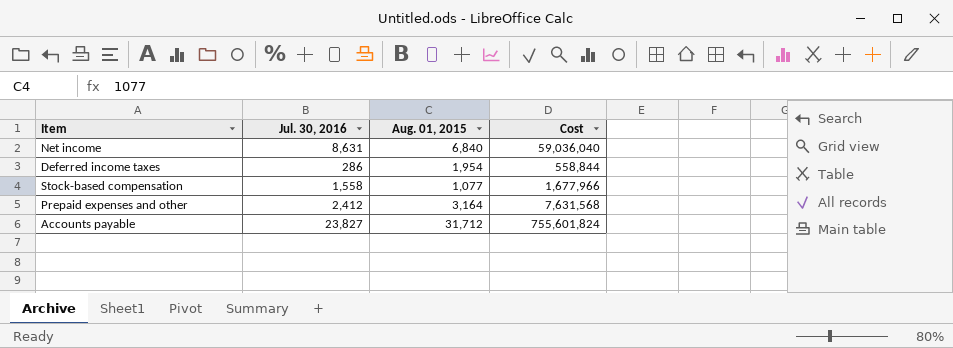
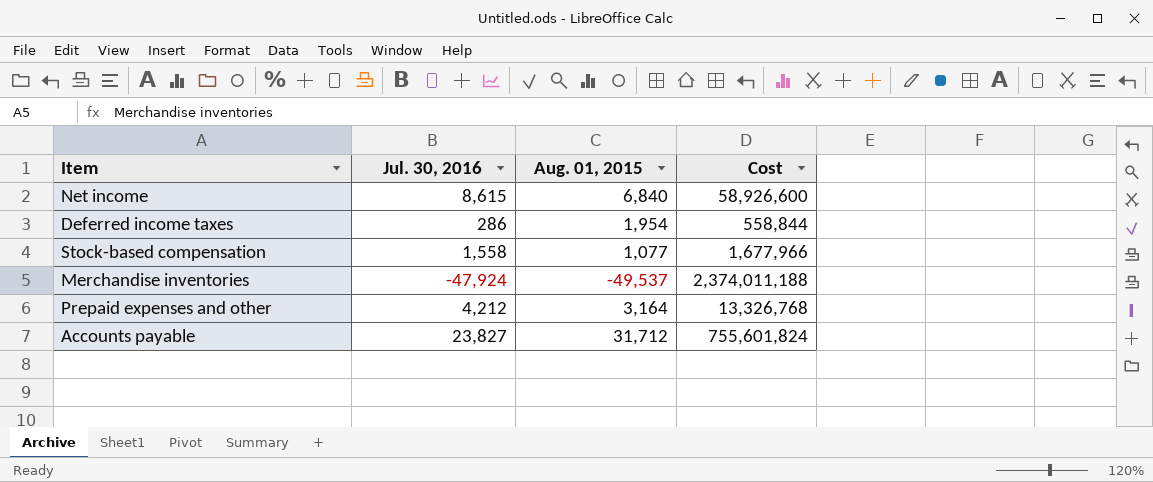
Net income | Jul. 30, 2016: 8,631 -> 8,615
Net income | Cost: 59,036,040 -> 58,926,600
row Merchandise inventories: none -> -47,924 | -49,537 | 2,374,011,188
Prepaid expenses and other | Jul. 30, 2016: 2,412 -> 4,212
Prepaid expenses and other | Cost: 7,631,568 -> 13,326,768

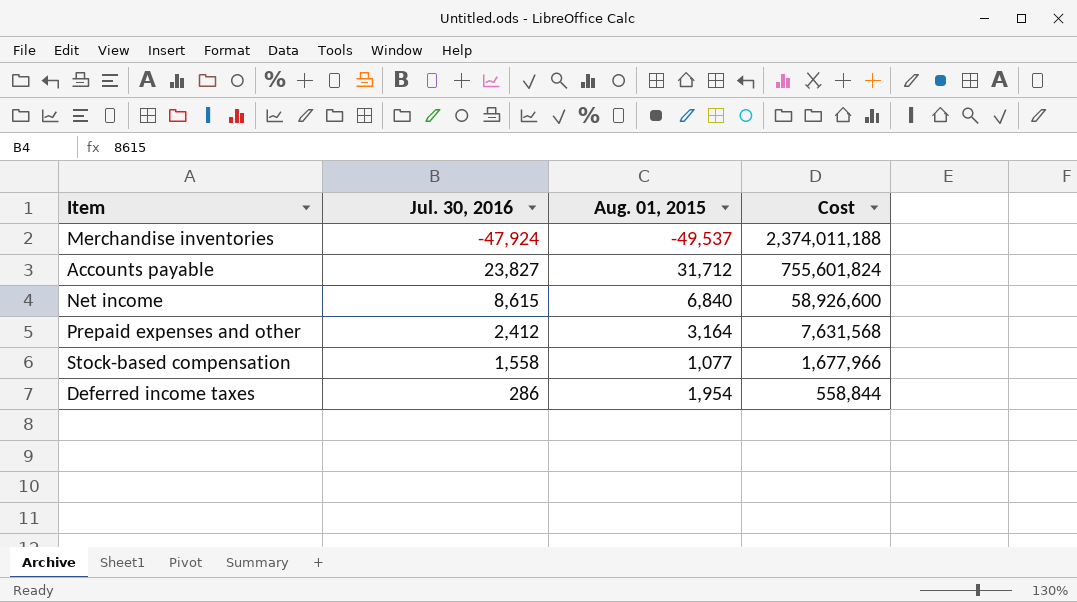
row order: none -> Cost descending
Prepaid expenses and other | Jul. 30, 2016: 4,212 -> 2,412
Prepaid expenses and other | Cost: 13,326,768 -> 7,631,568

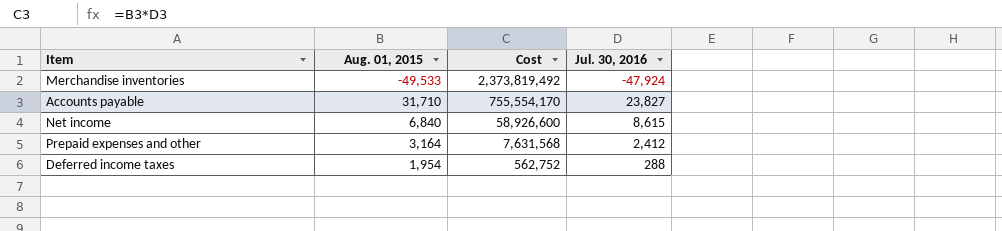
column Jul. 30, 2016 | position: 2 -> 4
row Stock-based compensation: 1,558 | 1,077 | 1,677,966 -> none
Merchandise inventories | Aug. 01, 2015: -49,537 -> -49,533
Merchandise inventories | Cost: 2,374,011,188 -> 2,373,819,492
Accounts payable | Aug. 01, 2015: 31,712 -> 31,710
Accounts payable | Cost: 755,601,824 -> 755,554,170
Deferred income taxes | Cost: 558,844 -> 562,752
Deferred income taxes | Jul. 30, 2016: 286 -> 288

